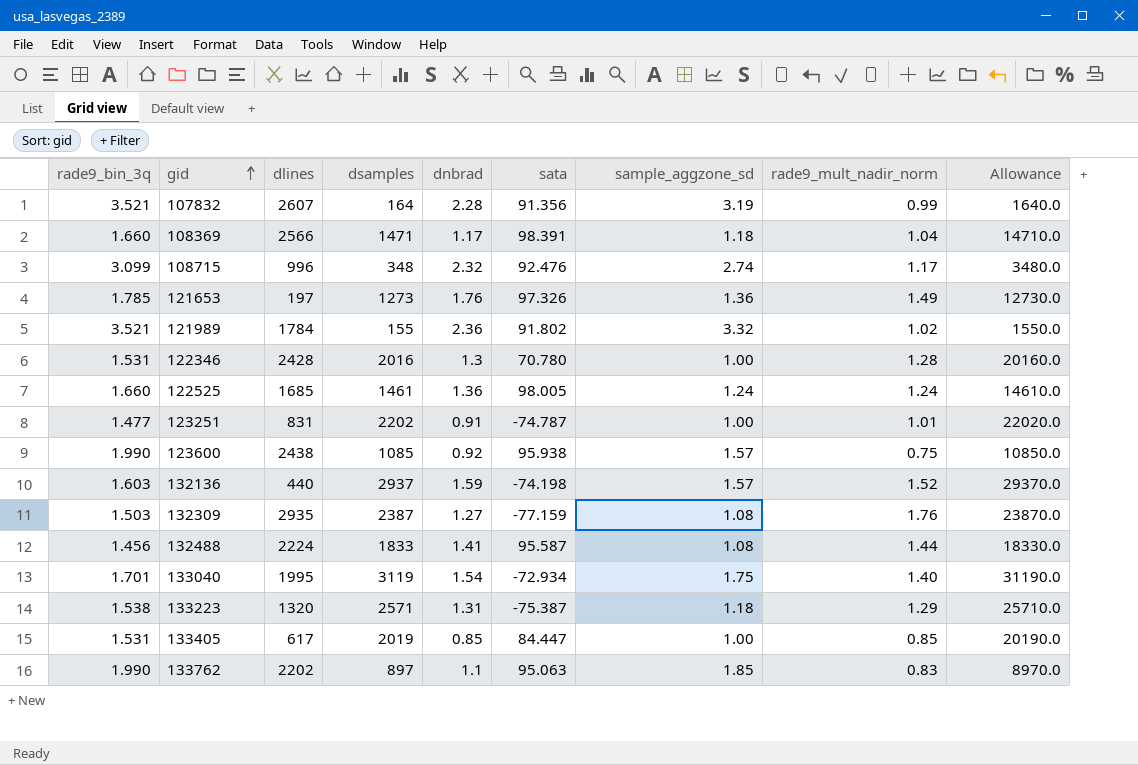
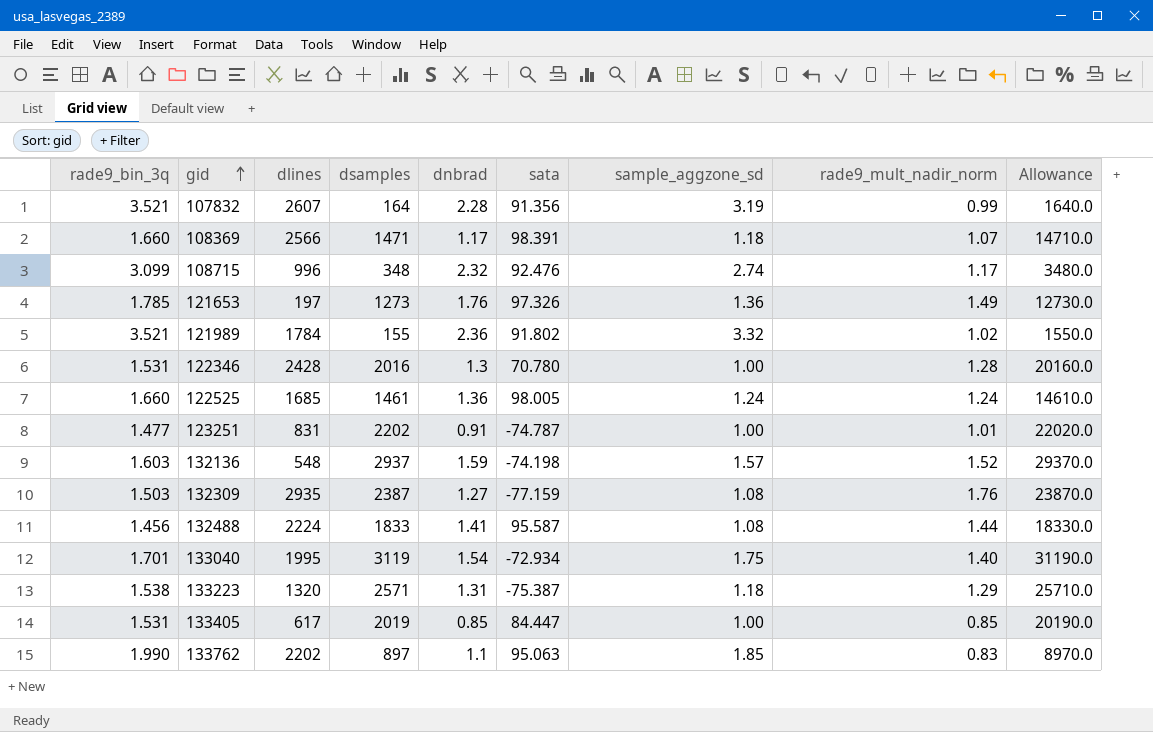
row 123600: 1.990 | 2438 | 1085 | 0.92 | 95.938 | 1.57 | 0.75 | 10850.0 -> none
108369 | rade9_mult_nadir_norm: 1.04 -> 1.07
132136 | dlines: 440 -> 548

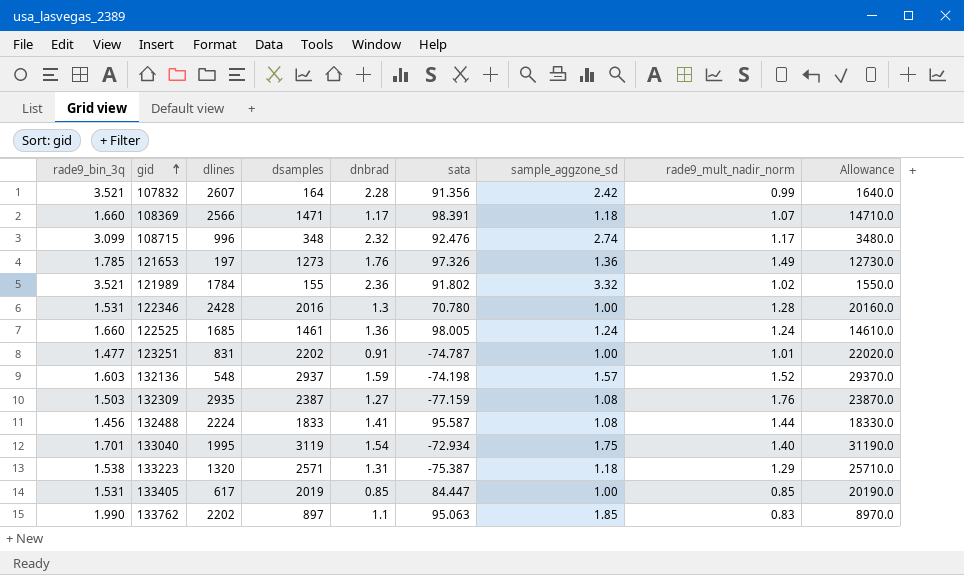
107832 | sample_aggzone_sd: 3.19 -> 2.42

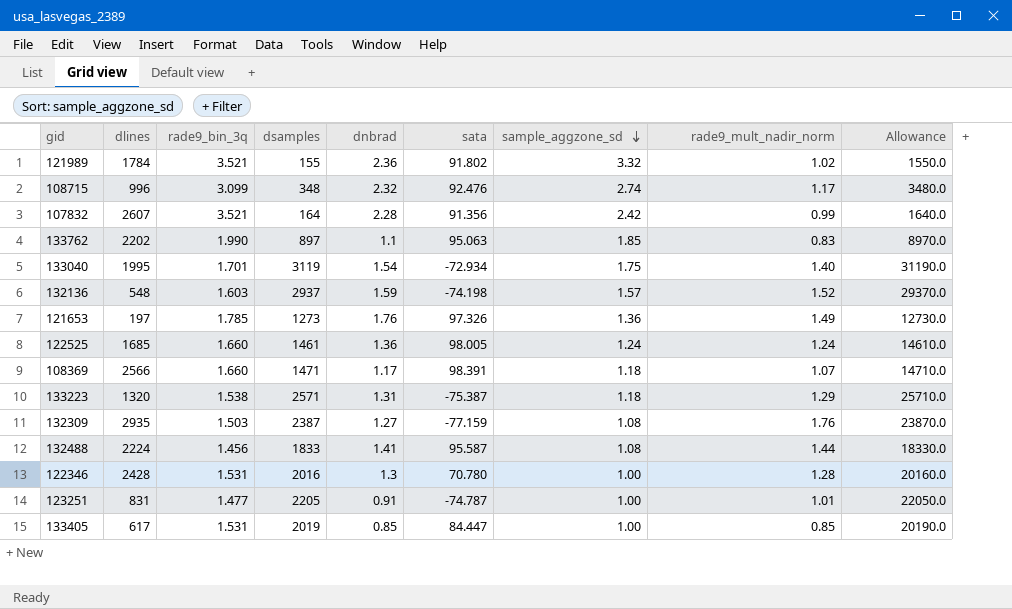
row order: gid ascending -> sample_aggzone_sd descending
column rade9_bin_3q | position: 1 -> 3
123251 | dsamples: 2202 -> 2205
123251 | Allowance: 22020.0 -> 22050.0

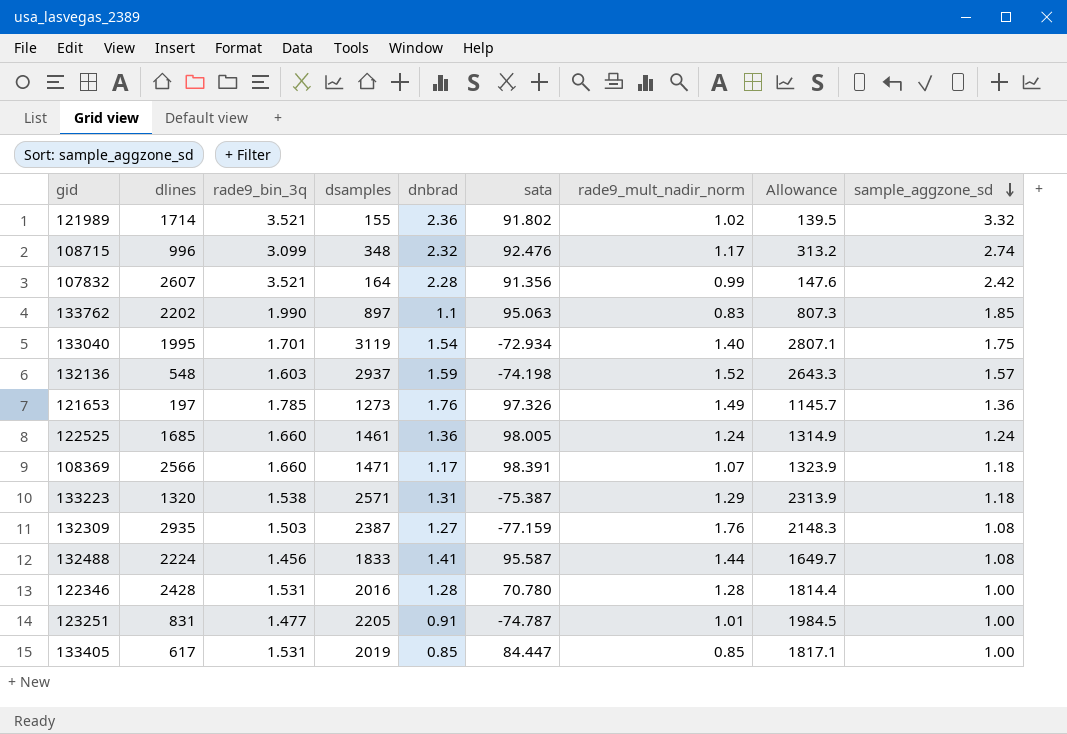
column Allowance | formula: [dsamples] * 10 -> [dsamples] * 0.9
column sample_aggzone_sd | position: 7 -> 9
121989 | dlines: 1784 -> 1714
122346 | dnbrad: 1.3 -> 1.28

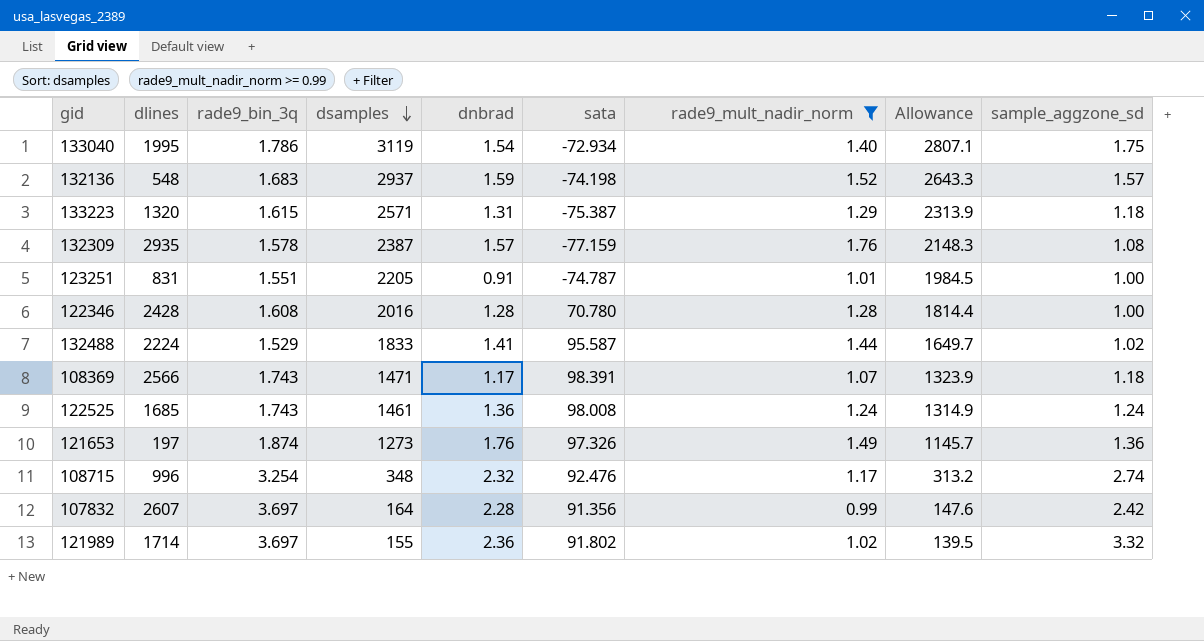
filter: none -> rade9_mult_nadir_norm >= 0.99
row order: sample_aggzone_sd descending -> dsamples descending
133040 | rade9_bin_3q: 1.701 -> 1.786
132136 | rade9_bin_3q: 1.603 -> 1.683
133223 | rade9_bin_3q: 1.538 -> 1.615
132309 | rade9_bin_3q: 1.503 -> 1.578
132309 | dnbrad: 1.27 -> 1.57
123251 | rade9_bin_3q: 1.477 -> 1.551
122346 | rade9_bin_3q: 1.531 -> 1.608
132488 | rade9_bin_3q: 1.456 -> 1.529
132488 | sample_aggzone_sd: 1.08 -> 1.02
108369 | rade9_bin_3q: 1.660 -> 1.743
122525 | rade9_bin_3q: 1.660 -> 1.743
122525 | sata: 98.005 -> 98.008
121653 | rade9_bin_3q: 1.785 -> 1.874
108715 | rade9_bin_3q: 3.099 -> 3.254
107832 | rade9_bin_3q: 3.521 -> 3.697
121989 | rade9_bin_3q: 3.521 -> 3.697

